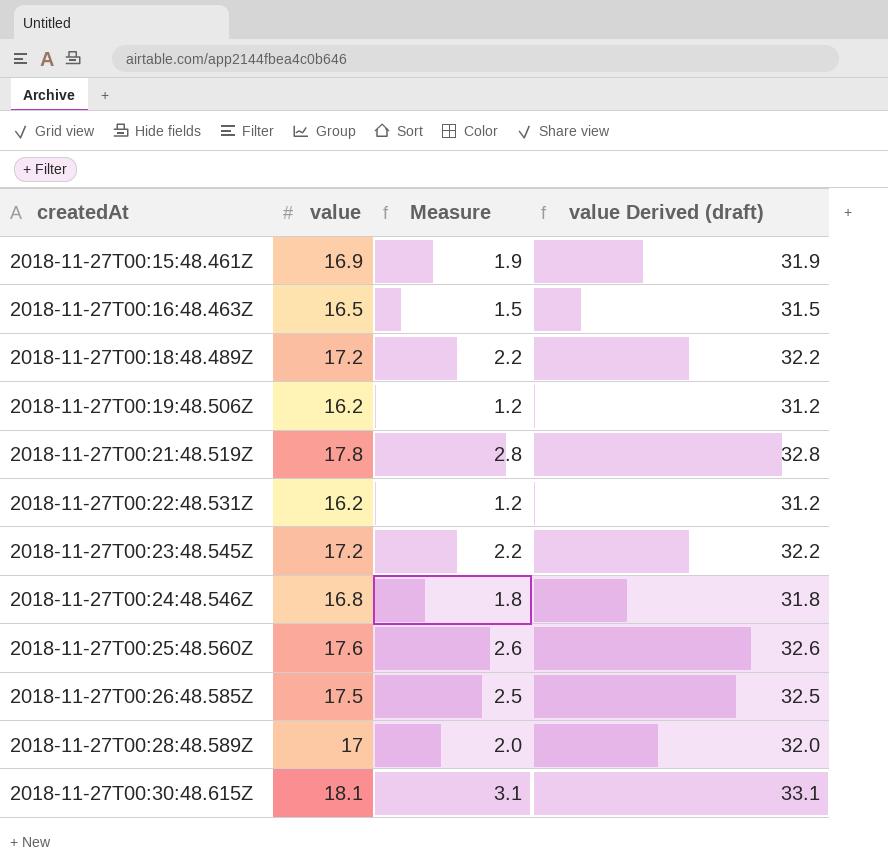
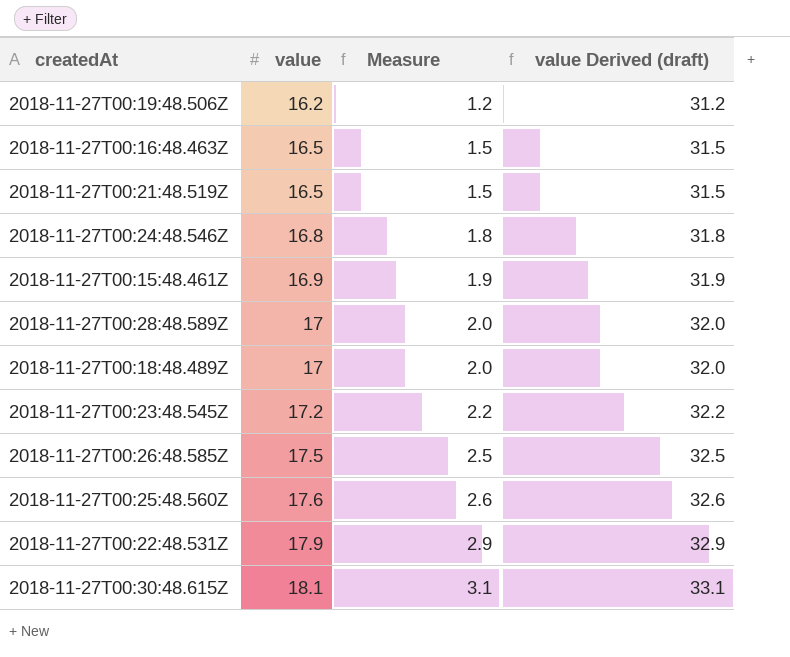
row order: createdAt ascending -> value ascending
2018-11-27T00:21:48.519Z | value: 17.8 -> 16.5
2018-11-27T00:21:48.519Z | Measure: 2.8 -> 1.5
2018-11-27T00:21:48.519Z | value Derived (draft): 32.8 -> 31.5
2018-11-27T00:18:48.489Z | value: 17.2 -> 17
2018-11-27T00:18:48.489Z | Measure: 2.2 -> 2.0
2018-11-27T00:18:48.489Z | value Derived (draft): 32.2 -> 32.0
2018-11-27T00:22:48.531Z | value: 16.2 -> 17.9
2018-11-27T00:22:48.531Z | Measure: 1.2 -> 2.9
2018-11-27T00:22:48.531Z | value Derived (draft): 31.2 -> 32.9

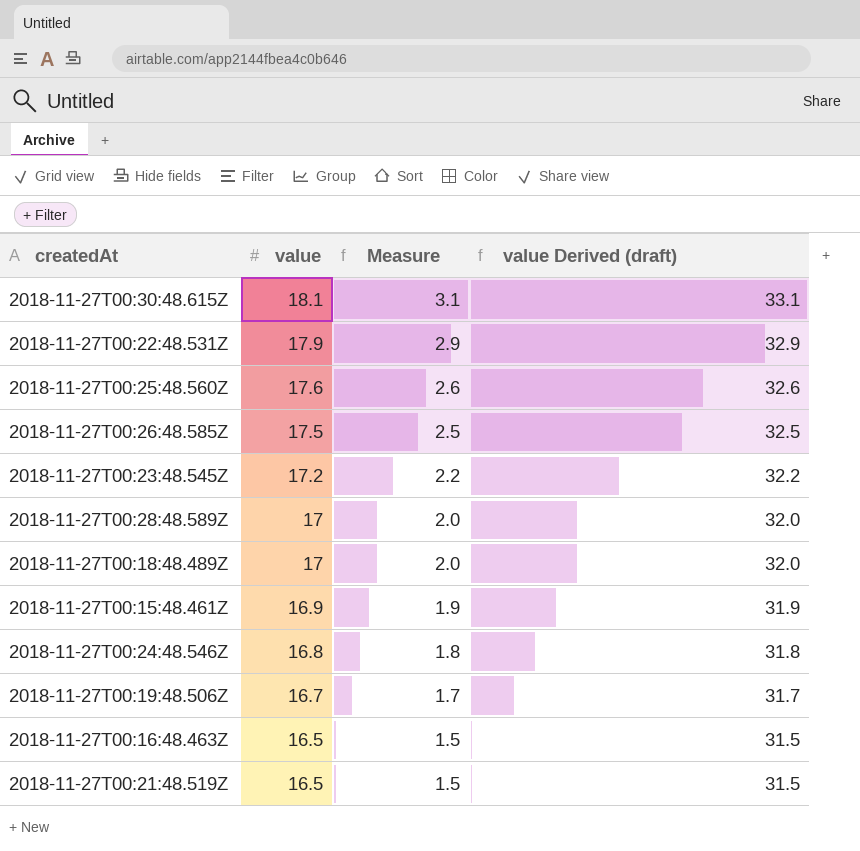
row order: value ascending -> value descending
2018-11-27T00:19:48.506Z | value: 16.2 -> 16.7
2018-11-27T00:19:48.506Z | Measure: 1.2 -> 1.7
2018-11-27T00:19:48.506Z | value Derived (draft): 31.2 -> 31.7

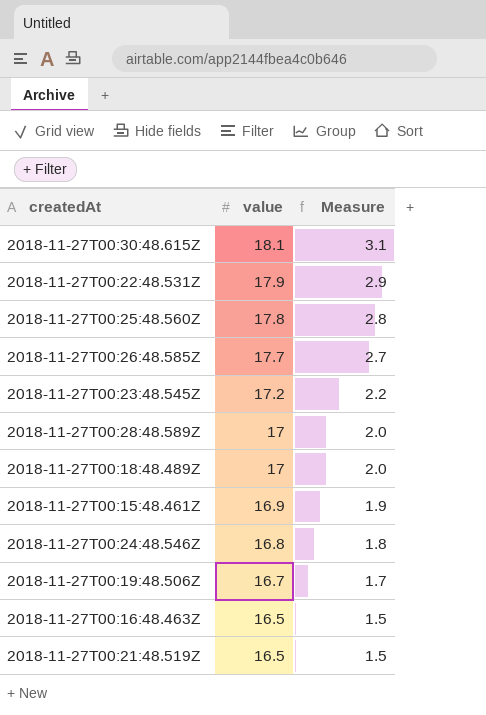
column value Derived (draft) | formula: [value] + 15 -> none
2018-11-27T00:25:48.560Z | value: 17.6 -> 17.8
2018-11-27T00:25:48.560Z | Measure: 2.6 -> 2.8
2018-11-27T00:26:48.585Z | value: 17.5 -> 17.7
2018-11-27T00:26:48.585Z | Measure: 2.5 -> 2.7

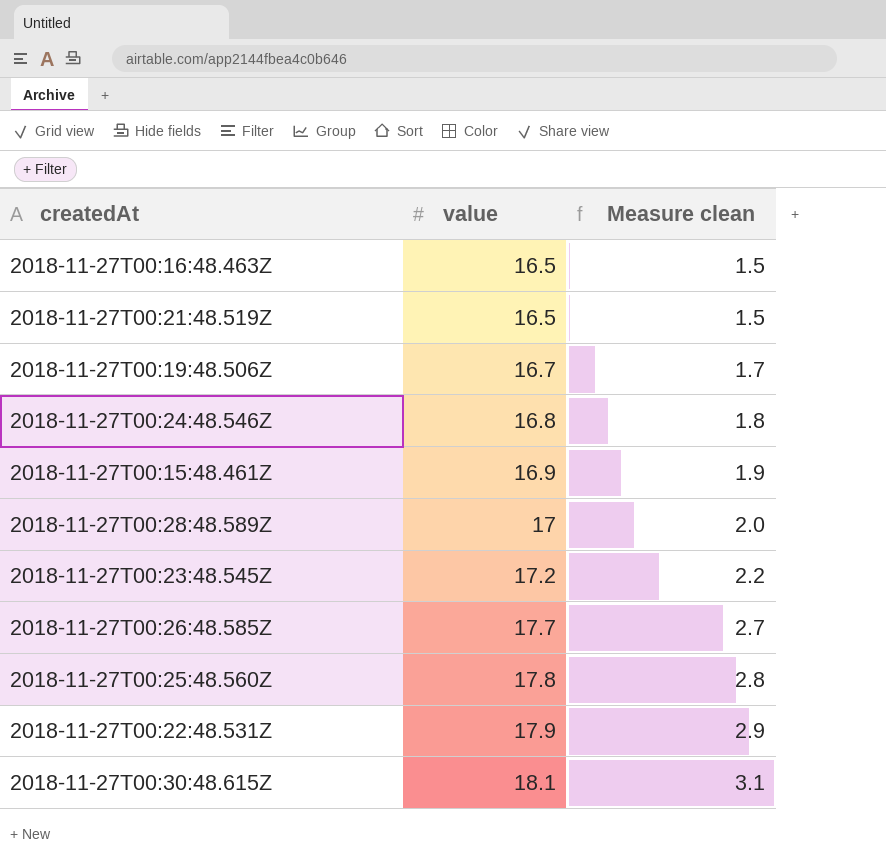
row order: value descending -> value ascending
column name: Measure -> Measure clean
row 2018-11-27T00:18:48.489Z: 17 | 2.0 -> none

